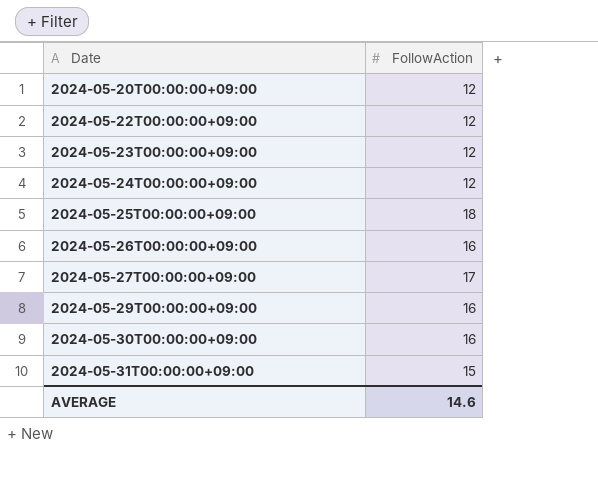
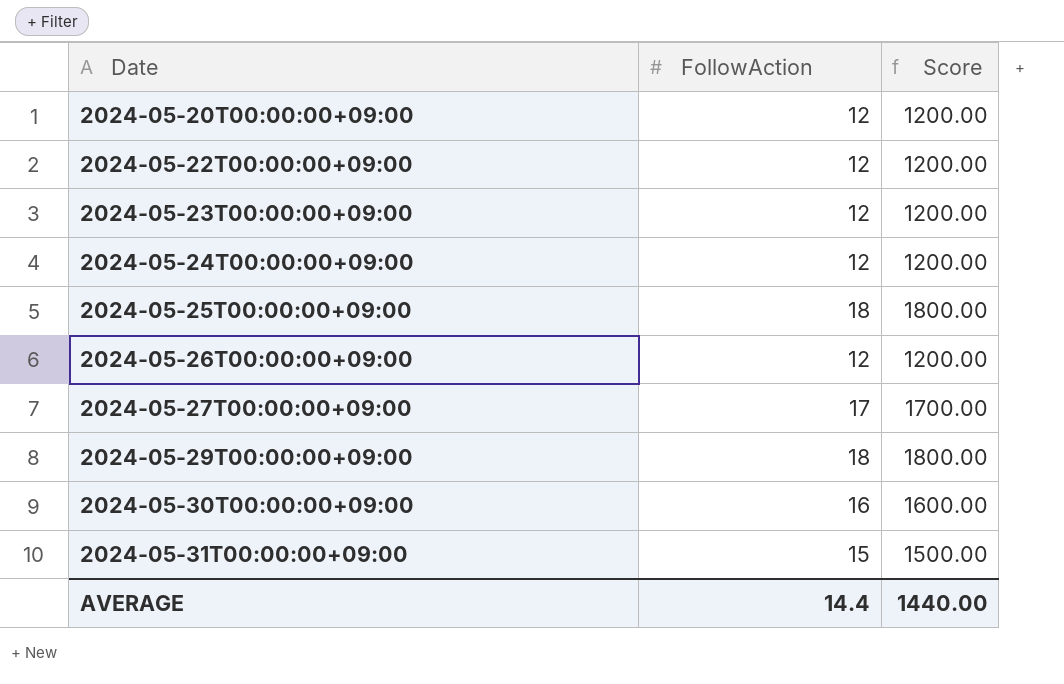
column Score | formula: none -> [FollowAction] * 100
2024-05-26T00:00:00+09:00 | FollowAction: 16 -> 12
2024-05-29T00:00:00+09:00 | FollowAction: 16 -> 18
AVERAGE | FollowAction: 14.6 -> 14.4

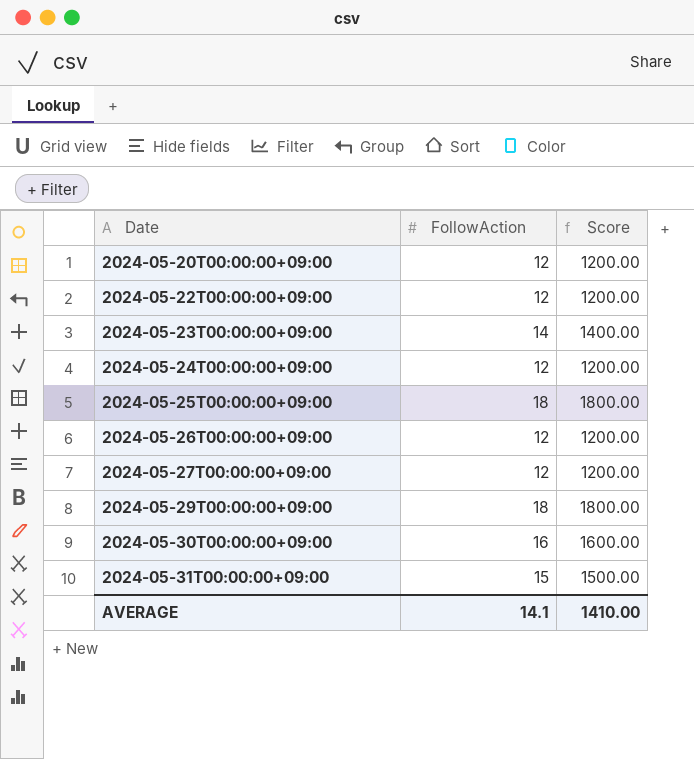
2024-05-23T00:00:00+09:00 | FollowAction: 12 -> 14
2024-05-23T00:00:00+09:00 | Score: 1200.00 -> 1400.00
2024-05-27T00:00:00+09:00 | FollowAction: 17 -> 12
2024-05-27T00:00:00+09:00 | Score: 1700.00 -> 1200.00
AVERAGE | FollowAction: 14.4 -> 14.1
AVERAGE | Score: 1440.00 -> 1410.00

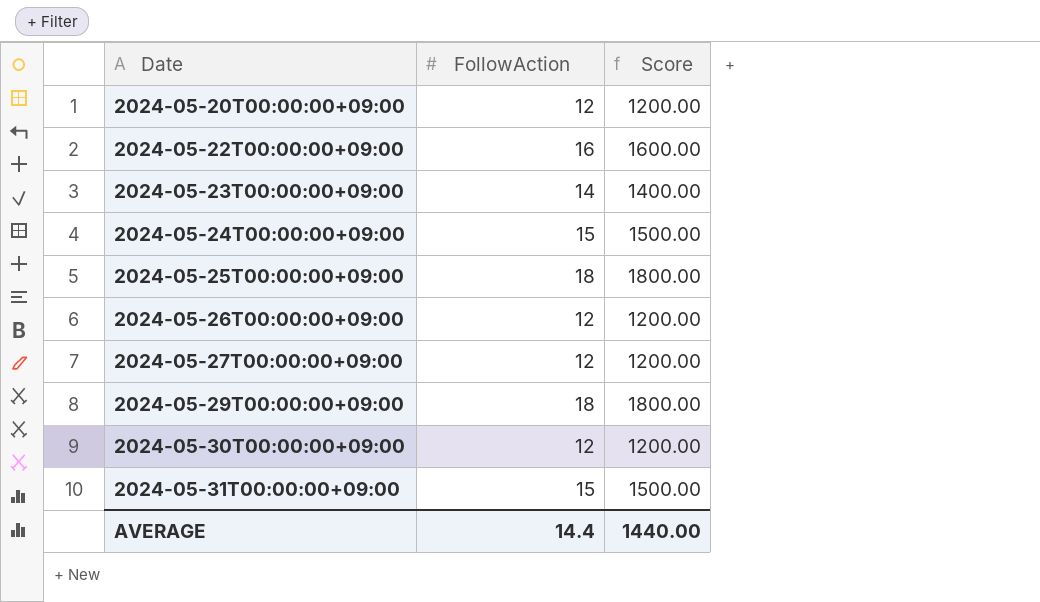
2024-05-22T00:00:00+09:00 | FollowAction: 12 -> 16
2024-05-22T00:00:00+09:00 | Score: 1200.00 -> 1600.00
2024-05-24T00:00:00+09:00 | FollowAction: 12 -> 15
2024-05-24T00:00:00+09:00 | Score: 1200.00 -> 1500.00
2024-05-30T00:00:00+09:00 | FollowAction: 16 -> 12
2024-05-30T00:00:00+09:00 | Score: 1600.00 -> 1200.00
AVERAGE | FollowAction: 14.1 -> 14.4
AVERAGE | Score: 1410.00 -> 1440.00

